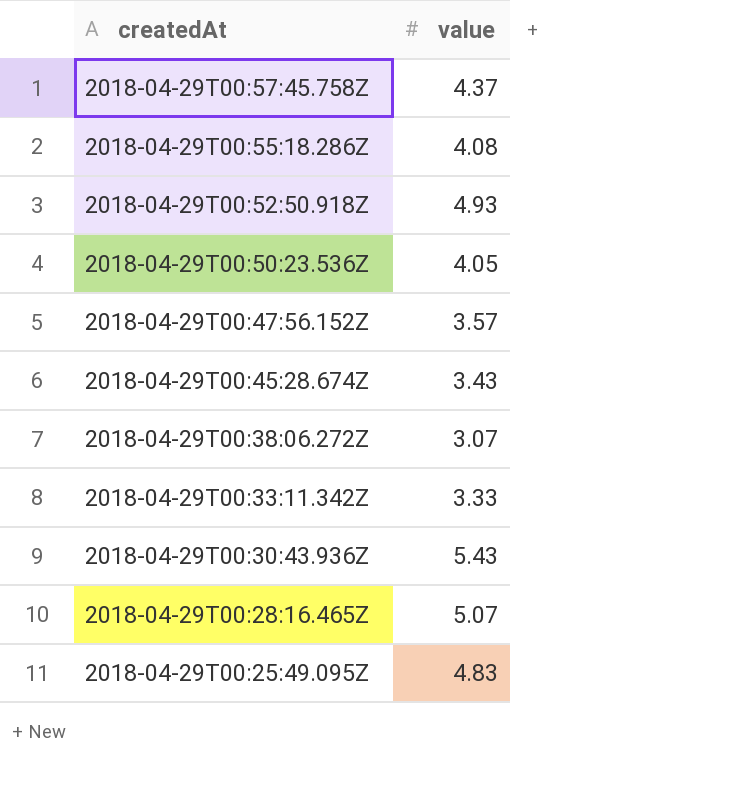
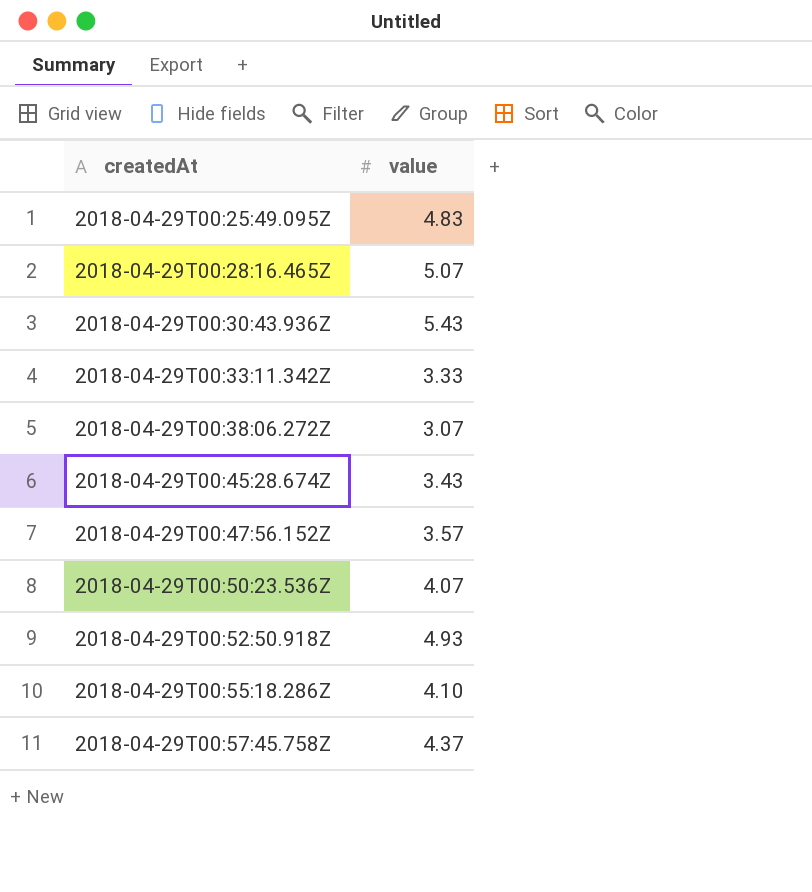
row order: createdAt descending -> createdAt ascending
2018-04-29T00:50:23.536Z | value: 4.05 -> 4.07
2018-04-29T00:55:18.286Z | value: 4.08 -> 4.10

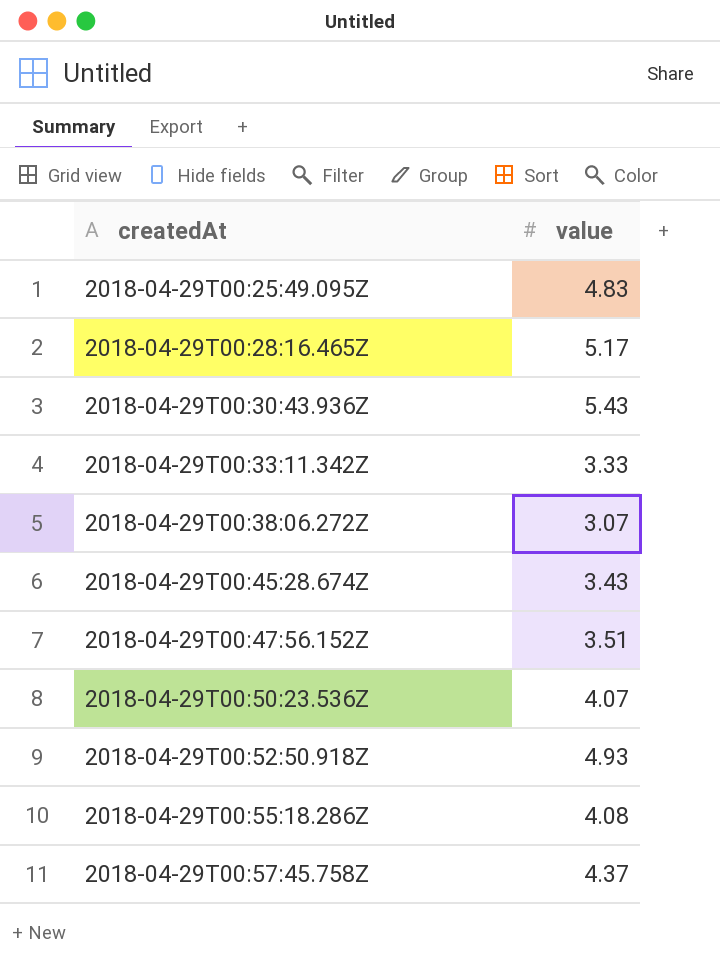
2018-04-29T00:28:16.465Z | value: 5.07 -> 5.17
2018-04-29T00:47:56.152Z | value: 3.57 -> 3.51
2018-04-29T00:55:18.286Z | value: 4.10 -> 4.08

